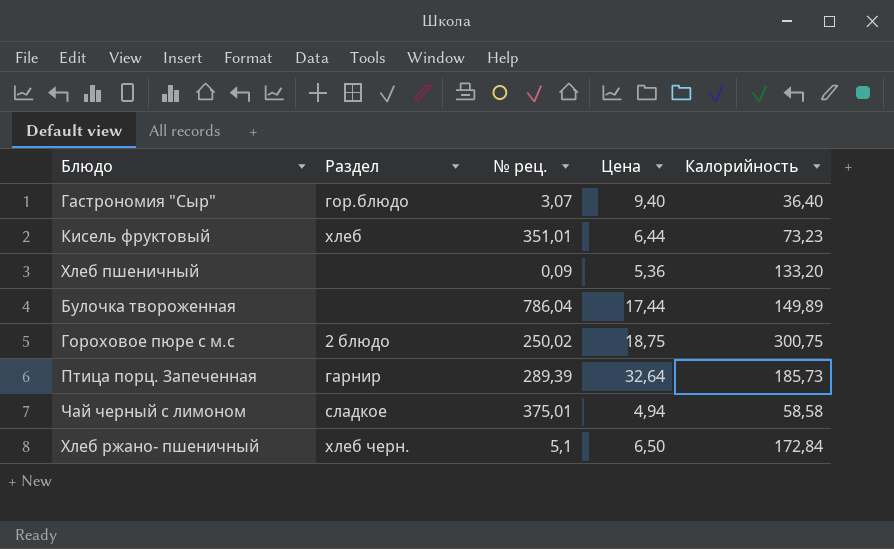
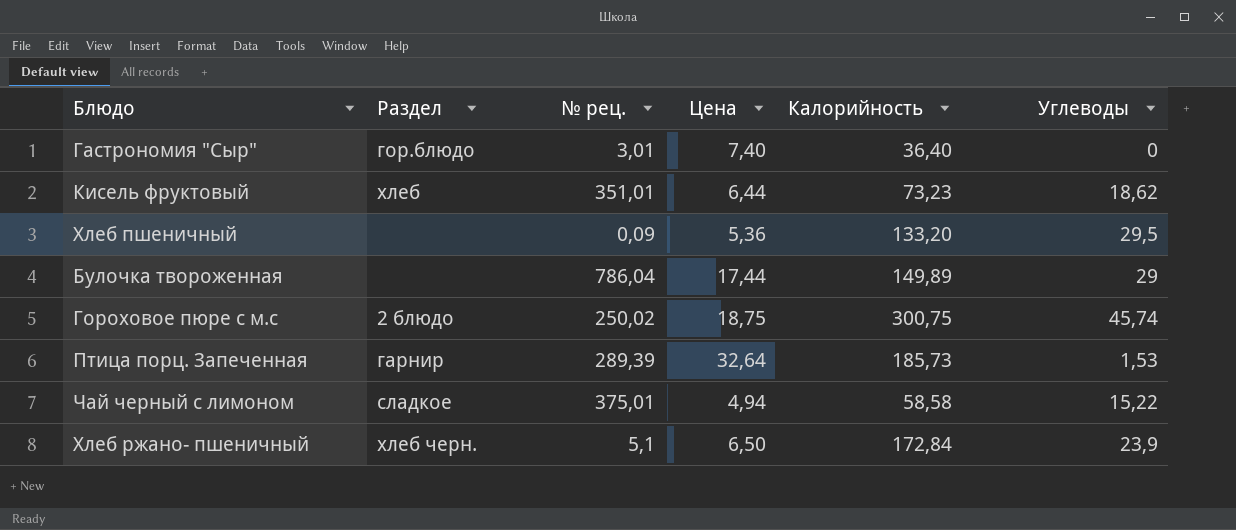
column Углеводы | position: none -> 6
Гастрономия "Сыр" | № рец.: 3,07 -> 3,01
Гастрономия "Сыр" | Цена: 9,40 -> 7,40

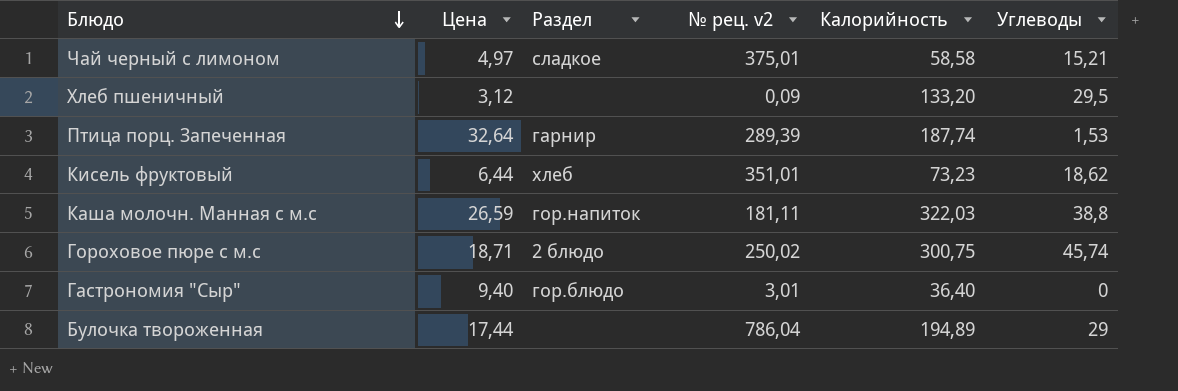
row order: none -> Блюдо descending
column Цена | position: 4 -> 2
column name: № рец. -> № рец. v2
row Хлеб ржано- пшеничный: хлеб черн. | 5,1 | 6,50 | 172,84 | 23,9 -> none
Чай черный с лимоном | Цена: 4,94 -> 4,97
Чай черный с лимоном | Углеводы: 15,22 -> 15,21
Хлеб пшеничный | Цена: 5,36 -> 3,12
Птица порц. Запеченная | Калорийность: 185,73 -> 187,74
row Каша молочн. Манная с м.с: none -> 26,59 | гор.напиток | 181,11 | 322,03 | 38,8
Гороховое пюре с м.с | Цена: 18,75 -> 18,71
Гастрономия "Сыр" | Цена: 7,40 -> 9,40
Булочка твороженная | Калорийность: 149,89 -> 194,89

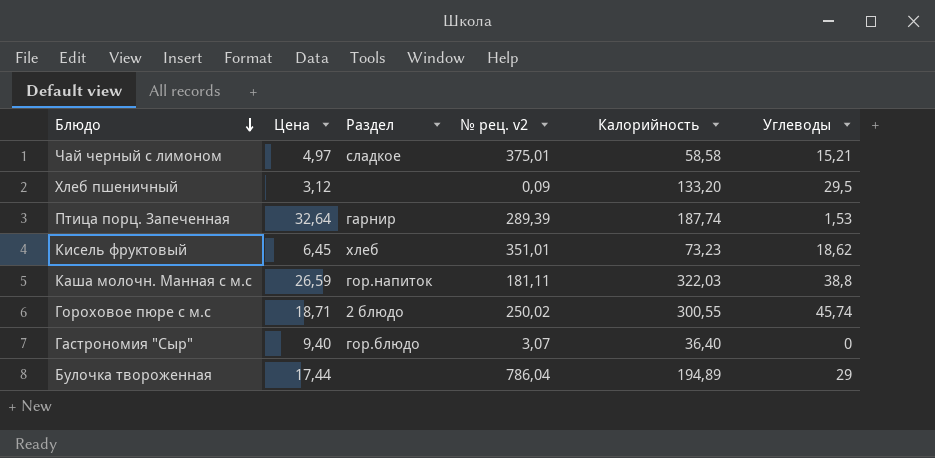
Кисель фруктовый | Цена: 6,44 -> 6,45
Гороховое пюре с м.с | Калорийность: 300,75 -> 300,55
Гастрономия "Сыр" | № рец. v2: 3,01 -> 3,07

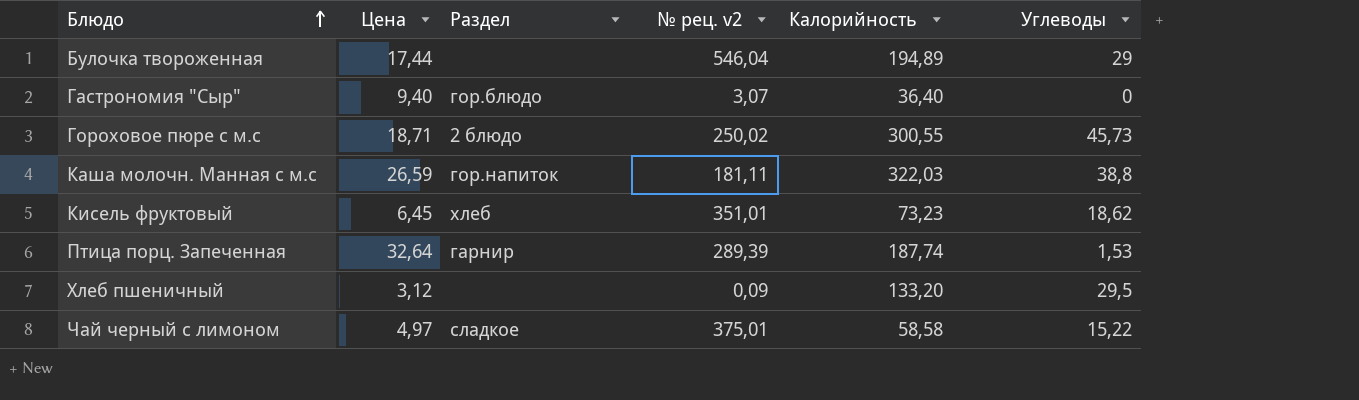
row order: Блюдо descending -> Блюдо ascending
Булочка твороженная | № рец. v2: 786,04 -> 546,04
Гороховое пюре с м.с | Углеводы: 45,74 -> 45,73
Чай черный с лимоном | Углеводы: 15,21 -> 15,22

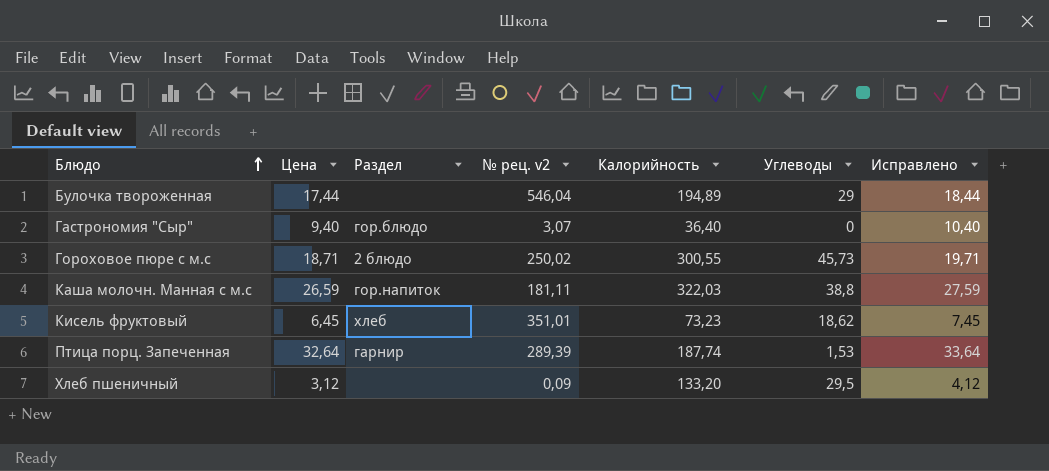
column Исправлено | formula: none -> [Цена] + 1
row Чай черный с лимоном: 4,97 | сладкое | 375,01 | 58,58 | 15,22 -> none

